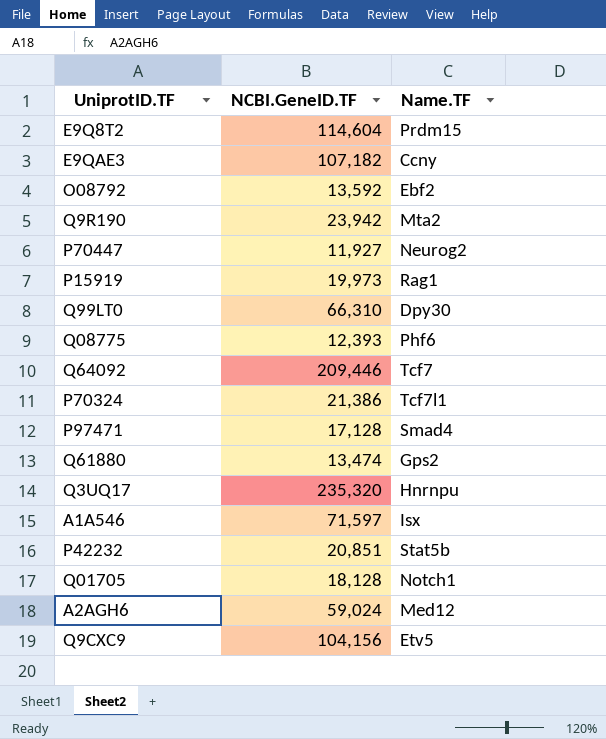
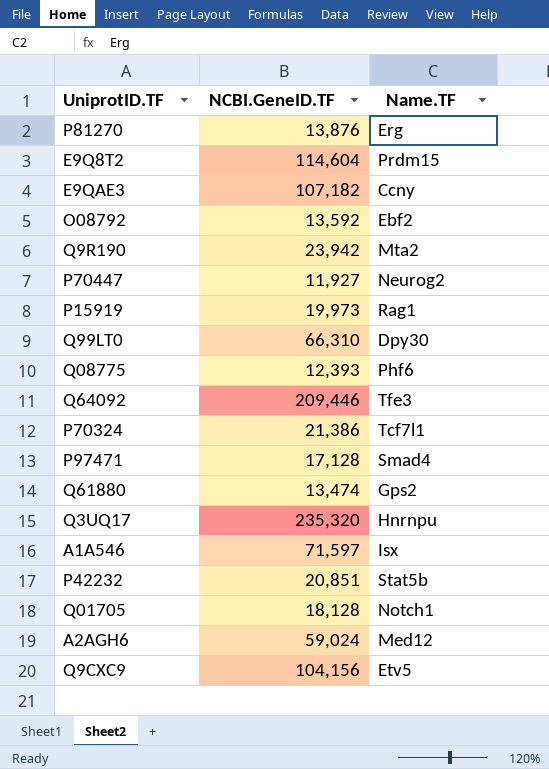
row P81270: none -> 13,876 | Erg
Q64092 | Name.TF: Tcf7 -> Tfe3

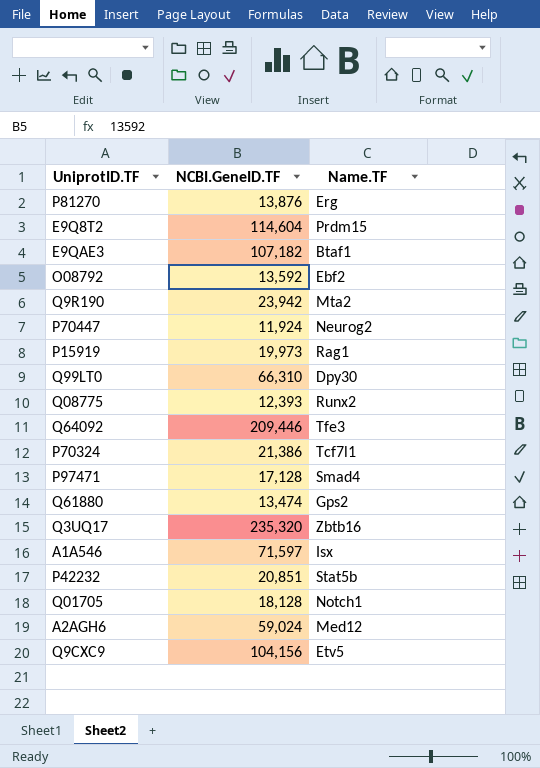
E9QAE3 | Name.TF: Ccny -> Btaf1
P70447 | NCBI.GeneID.TF: 11,927 -> 11,924
Q08775 | Name.TF: Phf6 -> Runx2
Q3UQ17 | Name.TF: Hnrnpu -> Zbtb16

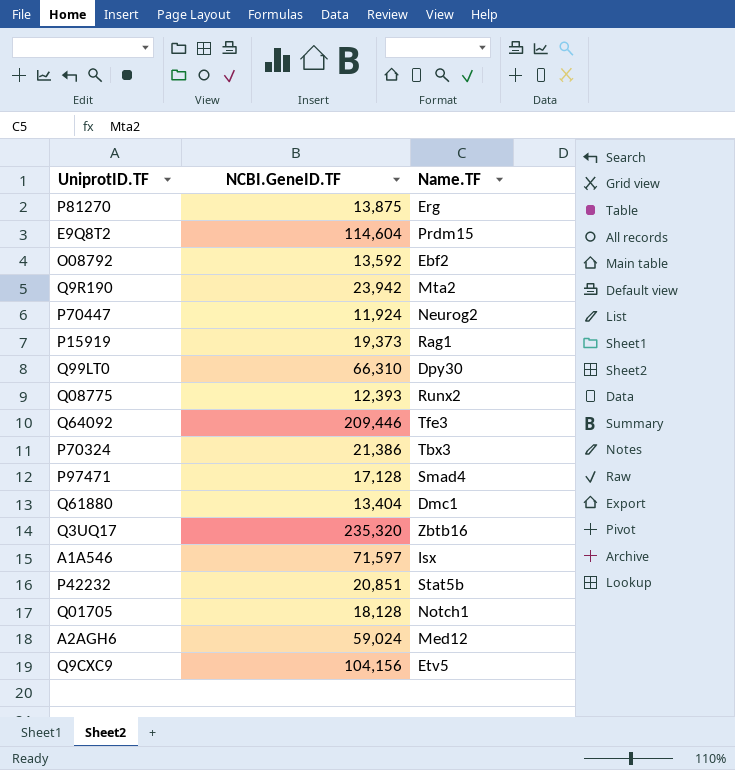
row E9QAE3: 107,182 | Btaf1 -> none
P81270 | NCBI.GeneID.TF: 13,876 -> 13,875
P15919 | NCBI.GeneID.TF: 19,973 -> 19,373
P70324 | Name.TF: Tcf7l1 -> Tbx3
Q61880 | NCBI.GeneID.TF: 13,474 -> 13,404
Q61880 | Name.TF: Gps2 -> Dmc1

